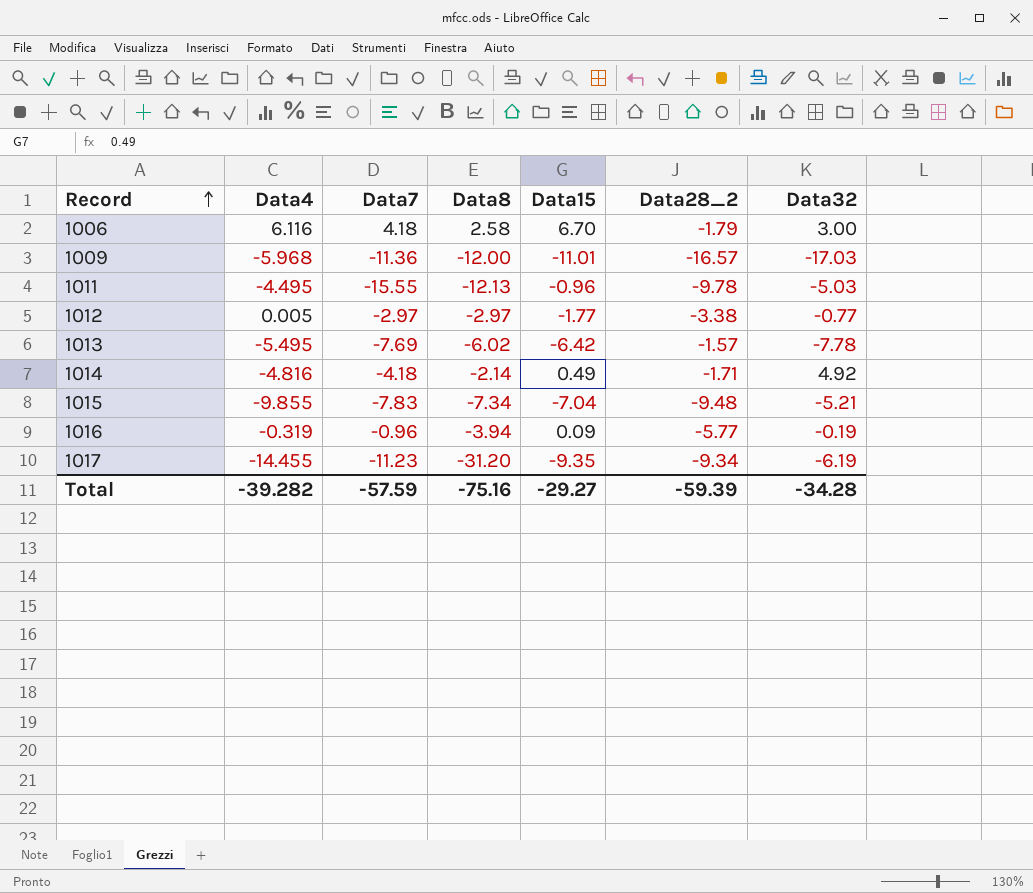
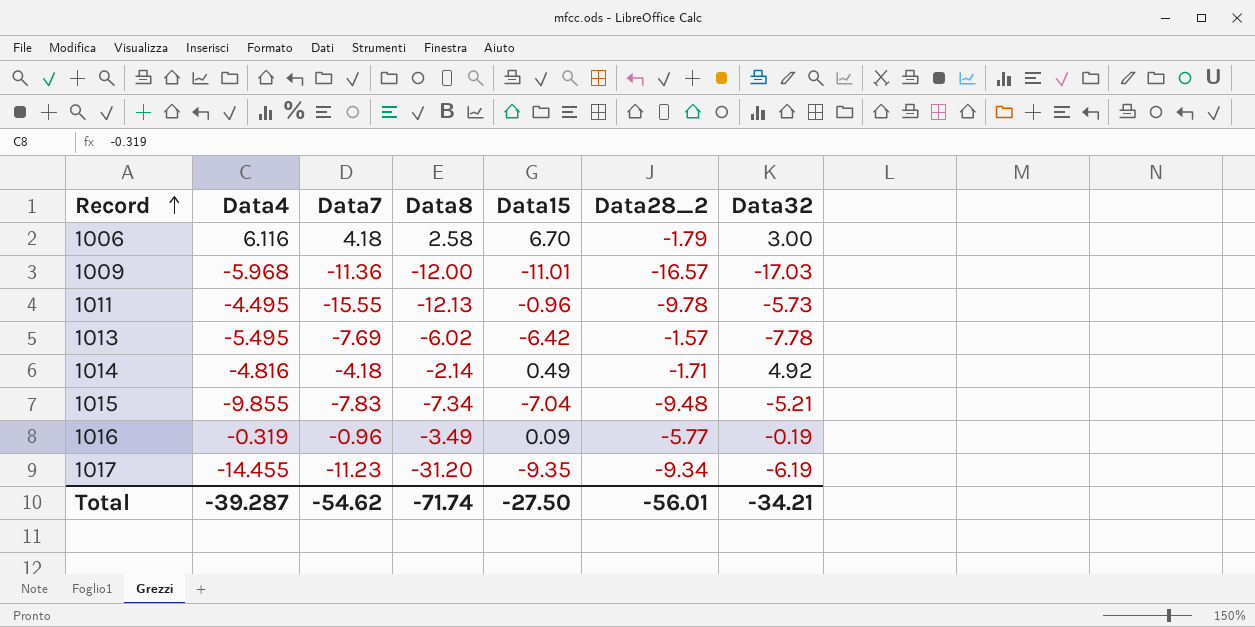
row 1012: 0.005 | -2.97 | -2.97 | -1.77 | -3.38 | -0.77 -> none
1011 | Data32: -5.03 -> -5.73
1016 | Data8: -3.94 -> -3.49
Total | Data4: -39.282 -> -39.287
Total | Data7: -57.59 -> -54.62
Total | Data8: -75.16 -> -71.74
Total | Data15: -29.27 -> -27.50
Total | Data28_2: -59.39 -> -56.01
Total | Data32: -34.28 -> -34.21

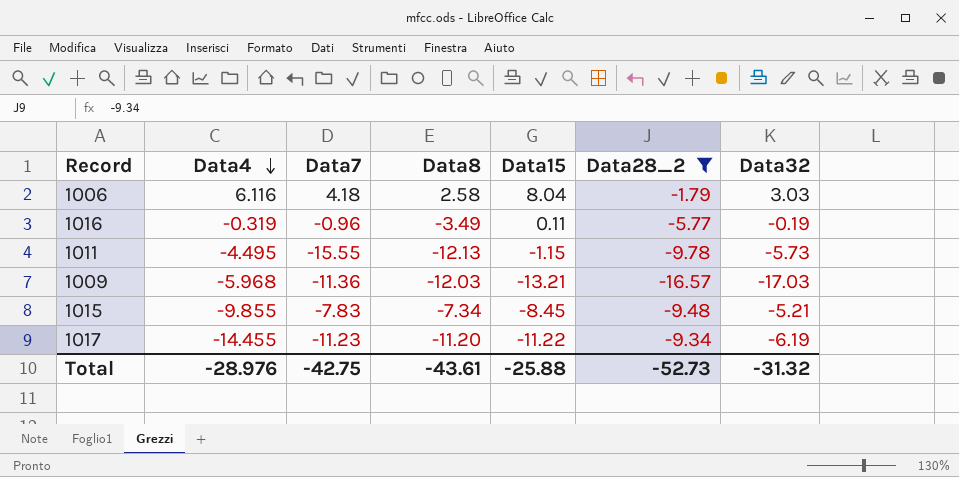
filter: none -> Data28_2 <= -1.79
row order: Record ascending -> Data4 descending
1006 | Data15: 6.70 -> 8.04
1006 | Data32: 3.00 -> 3.03
1016 | Data15: 0.09 -> 0.11
1011 | Data15: -0.96 -> -1.15
1009 | Data8: -12.00 -> -12.03
1009 | Data15: -11.01 -> -13.21
1015 | Data15: -7.04 -> -8.45
1017 | Data8: -31.20 -> -11.20
1017 | Data15: -9.35 -> -11.22
Total | Data4: -39.287 -> -28.976
Total | Data7: -54.62 -> -42.75
Total | Data8: -71.74 -> -43.61
Total | Data15: -27.50 -> -25.88
Total | Data28_2: -56.01 -> -52.73
Total | Data32: -34.21 -> -31.32

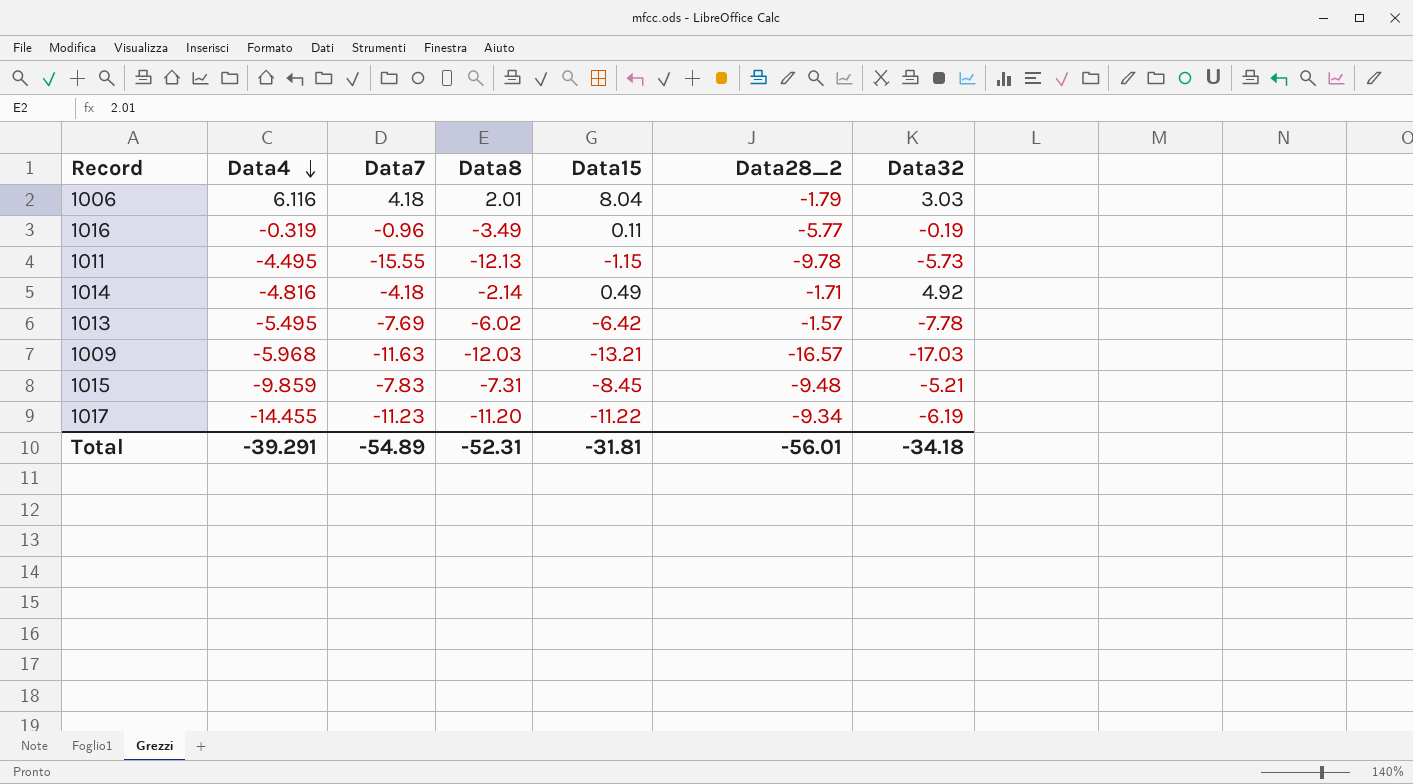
filter: Data28_2 <= -1.79 -> none
1006 | Data8: 2.58 -> 2.01
1009 | Data7: -11.36 -> -11.63
1015 | Data4: -9.855 -> -9.859
1015 | Data8: -7.34 -> -7.31
Total | Data4: -28.976 -> -39.291
Total | Data7: -42.75 -> -54.89
Total | Data8: -43.61 -> -52.31
Total | Data15: -25.88 -> -31.81
Total | Data28_2: -52.73 -> -56.01
Total | Data32: -31.32 -> -34.18

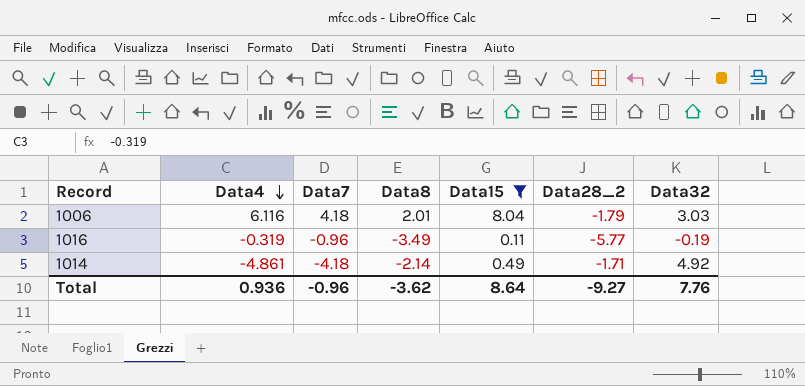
filter: none -> Data15 >= 0.11
1014 | Data4: -4.816 -> -4.861
Total | Data4: -39.291 -> 0.936
Total | Data7: -54.89 -> -0.96
Total | Data8: -52.31 -> -3.62
Total | Data15: -31.81 -> 8.64
Total | Data28_2: -56.01 -> -9.27
Total | Data32: -34.18 -> 7.76

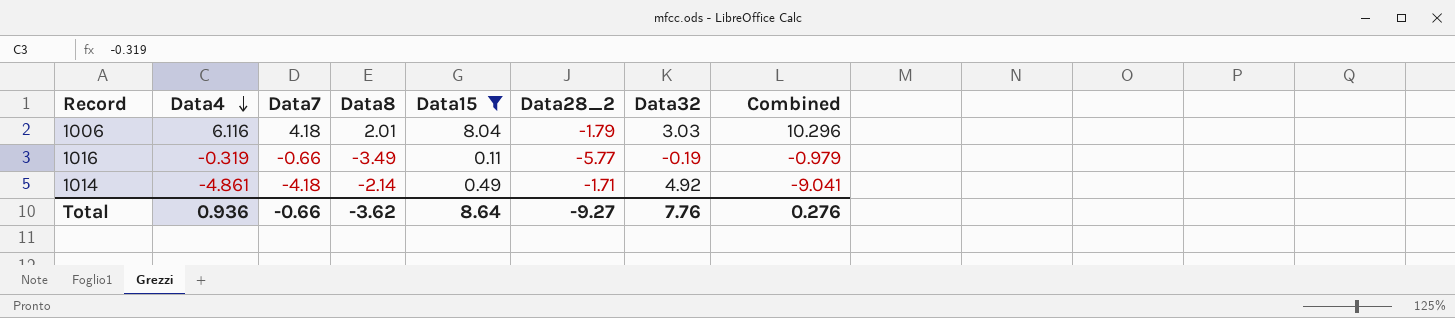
column Combined | formula: none -> [Data4] + [Data7]
1016 | Data7: -0.96 -> -0.66
Total | Data7: -0.96 -> -0.66

